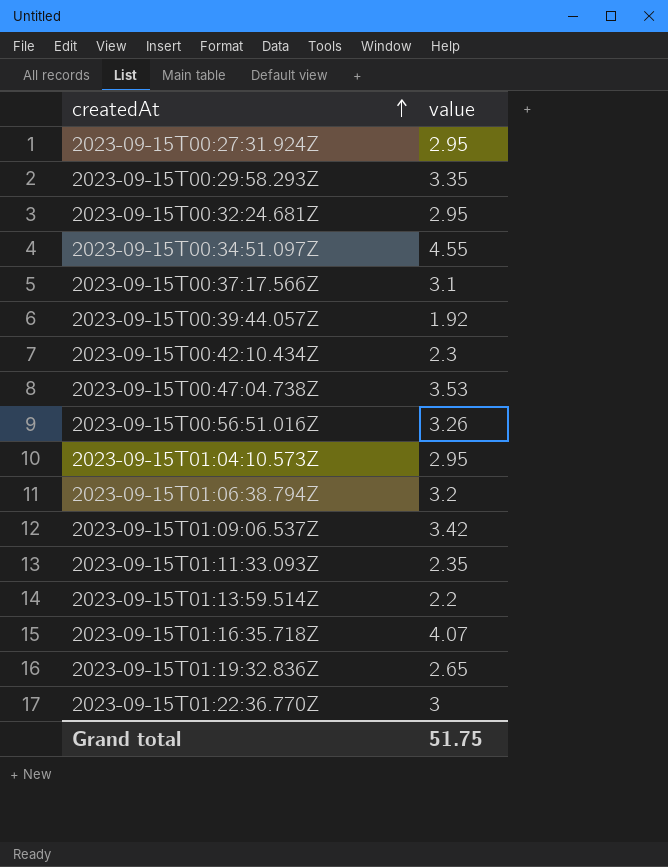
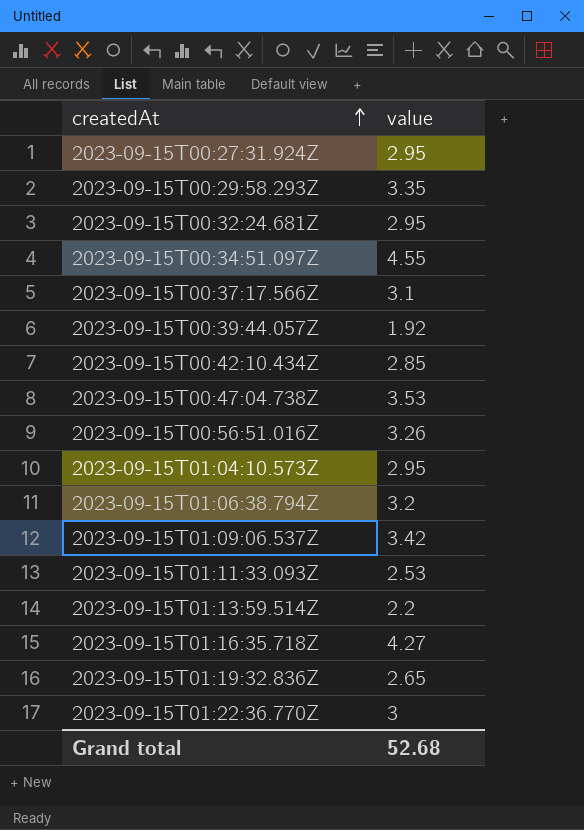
2023-09-15T00:42:10.434Z | value: 2.3 -> 2.85
2023-09-15T01:11:33.093Z | value: 2.35 -> 2.53
2023-09-15T01:16:35.718Z | value: 4.07 -> 4.27
Grand total | value: 51.75 -> 52.68

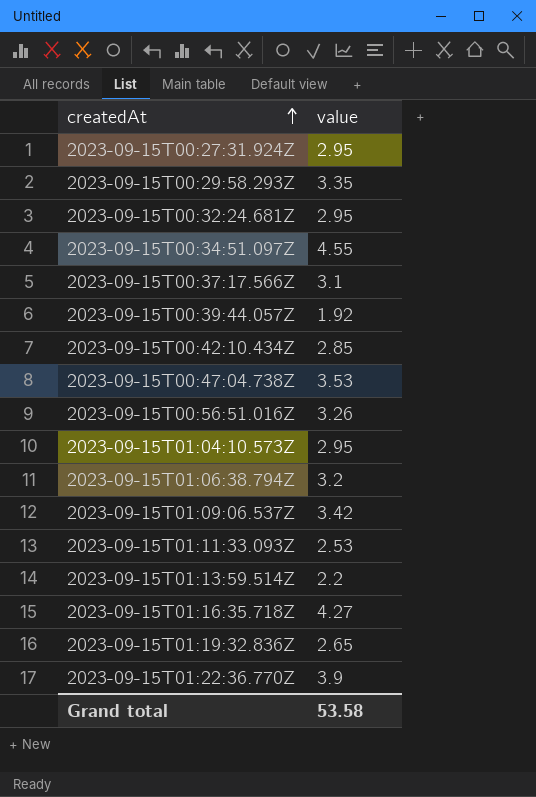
2023-09-15T01:22:36.770Z | value: 3 -> 3.9
Grand total | value: 52.68 -> 53.58

